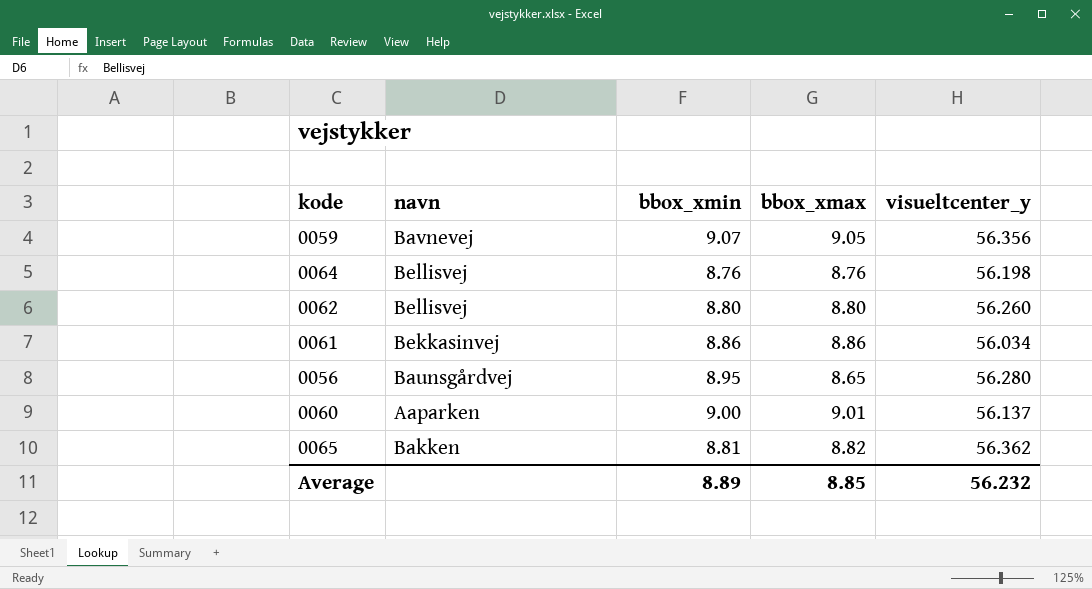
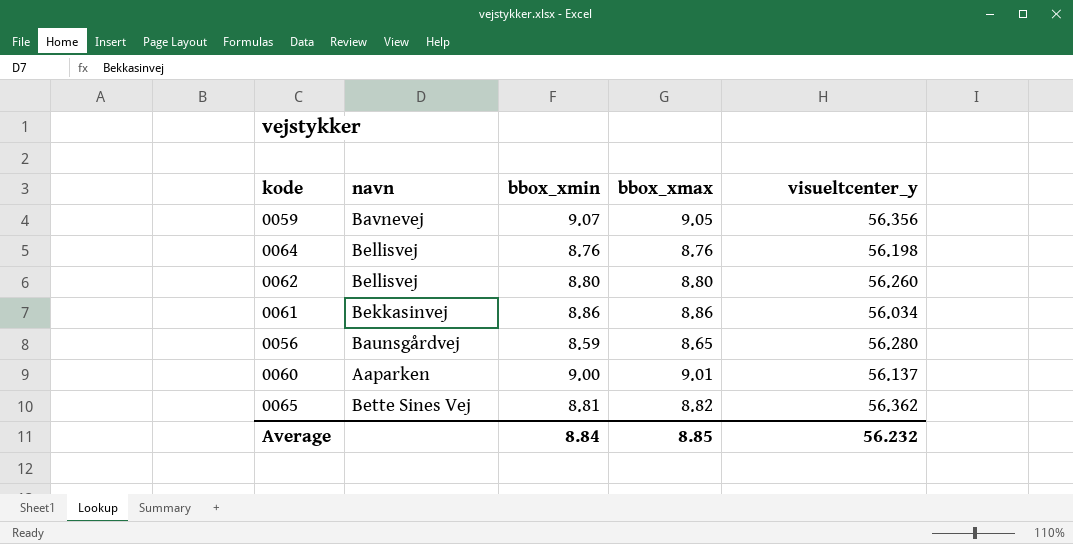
0056 | bbox_xmin: 8.95 -> 8.59
0065 | navn: Bakken -> Bette Sines Vej
Average | bbox_xmin: 8.89 -> 8.84

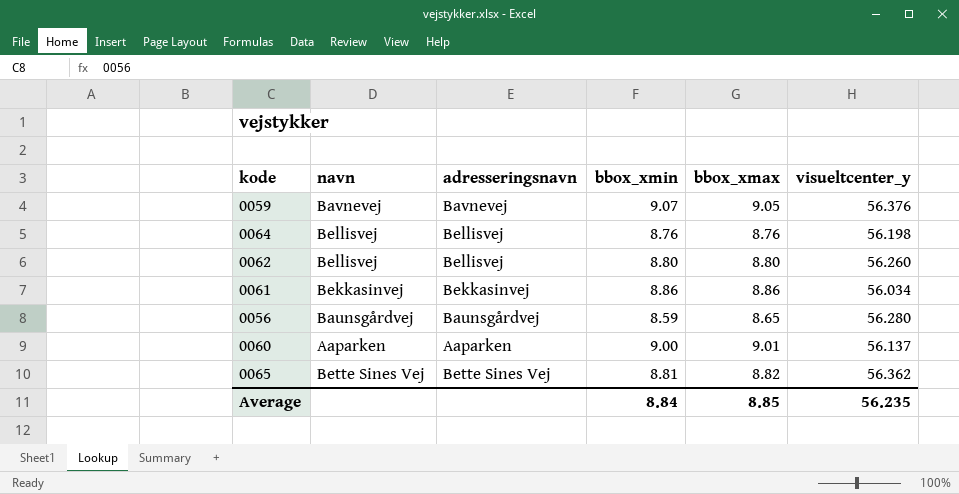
column adresseringsnavn | position: none -> 3
0059 | visueltcenter_y: 56.356 -> 56.376
Average | visueltcenter_y: 56.232 -> 56.235

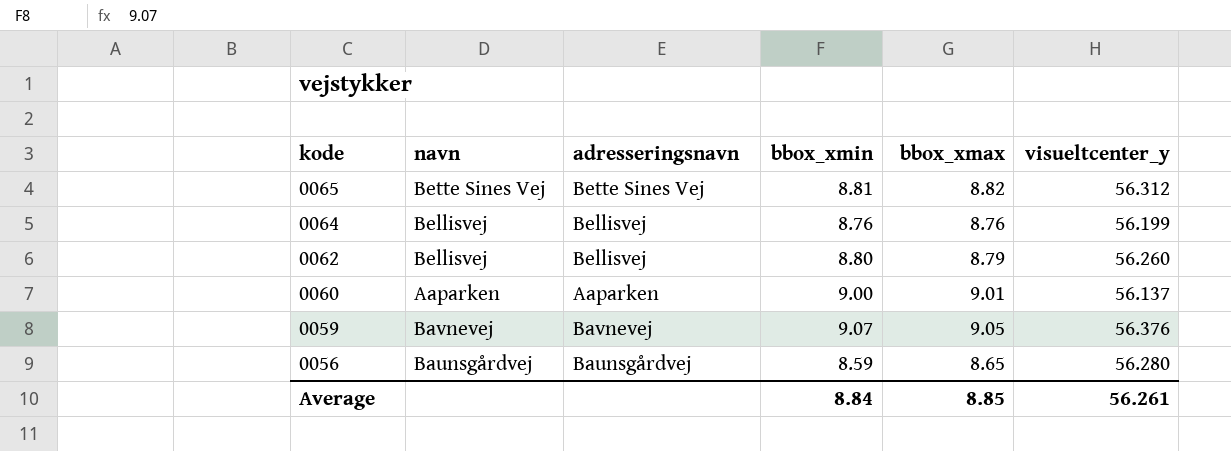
row order: none -> kode descending
row 0061: Bekkasinvej | Bekkasinvej | 8.86 | 8.86 | 56.034 -> none
0065 | visueltcenter_y: 56.362 -> 56.312
0064 | visueltcenter_y: 56.198 -> 56.199
0062 | bbox_xmax: 8.80 -> 8.79
Average | visueltcenter_y: 56.235 -> 56.261

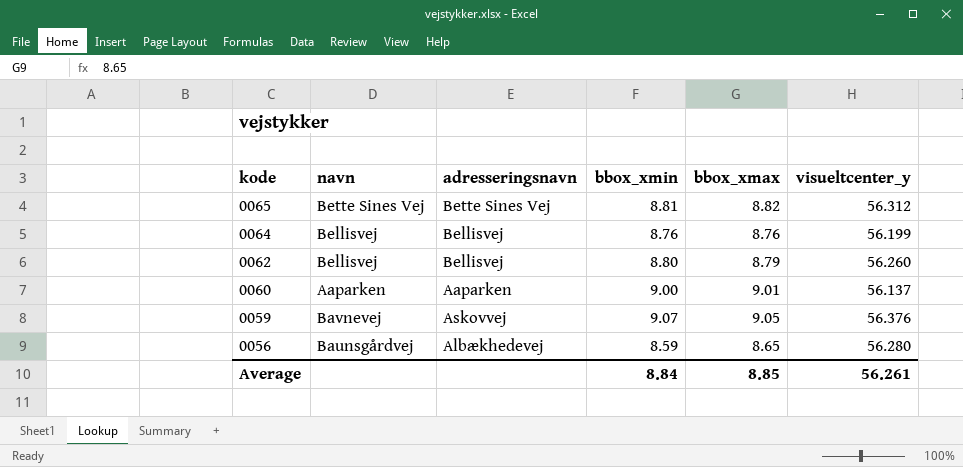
0059 | adresseringsnavn: Bavnevej -> Askovvej
0056 | adresseringsnavn: Baunsgårdvej -> Albækhedevej

